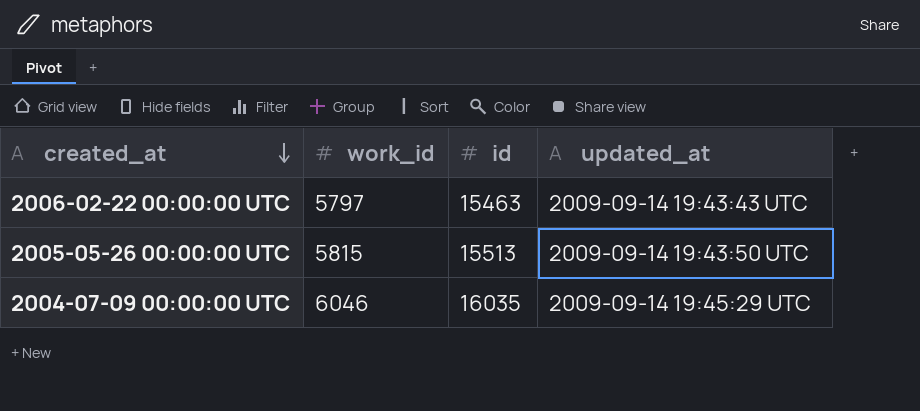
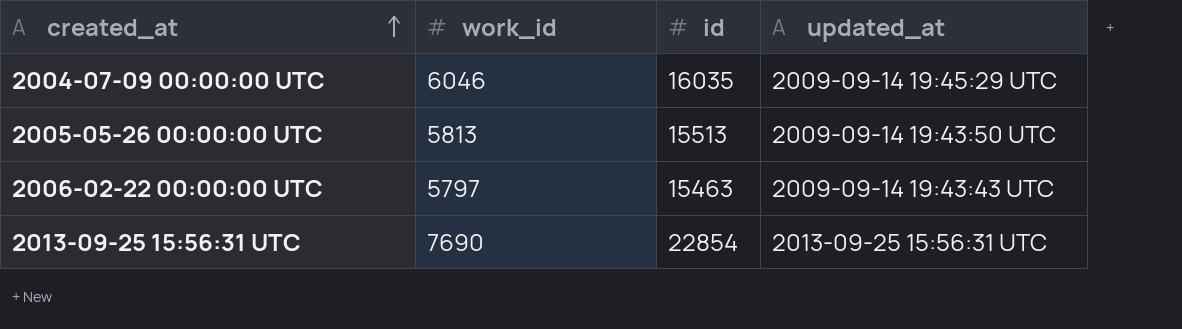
row order: created_at descending -> created_at ascending
2005-05-26 00:00:00 UTC | work_id: 5815 -> 5813
row 2013-09-25 15:56:31 UTC: none -> 7690 | 22854 | 2013-09-25 15:56:31 UTC

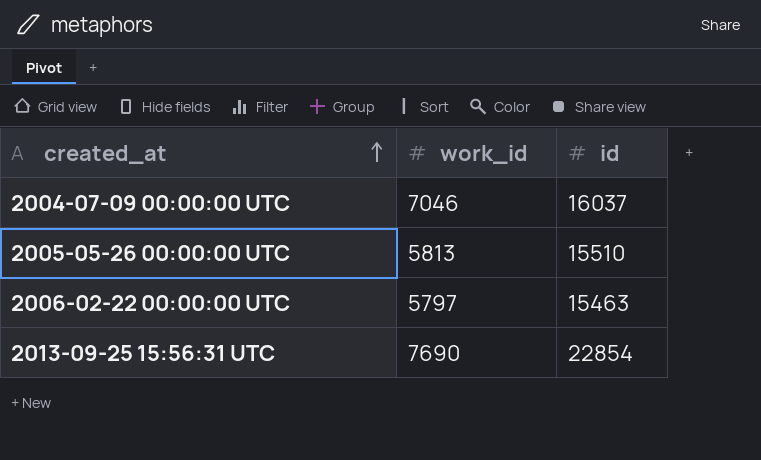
column updated_at | position: 4 -> none
2004-07-09 00:00:00 UTC | work_id: 6046 -> 7046
2004-07-09 00:00:00 UTC | id: 16035 -> 16037
2005-05-26 00:00:00 UTC | id: 15513 -> 15510

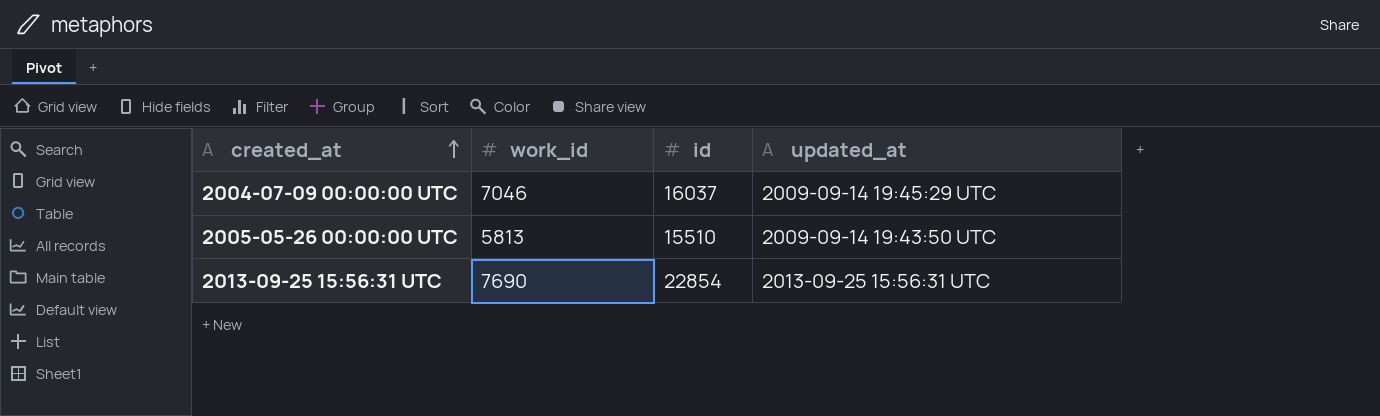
column updated_at | position: none -> 4
row 2006-02-22 00:00:00 UTC: 5797 | 15463 -> none

